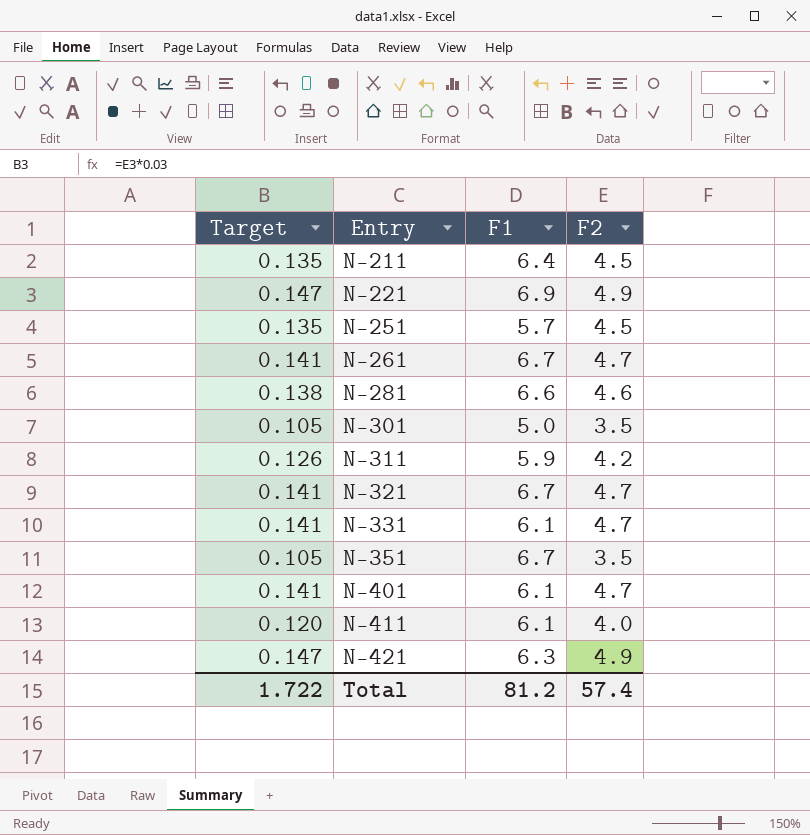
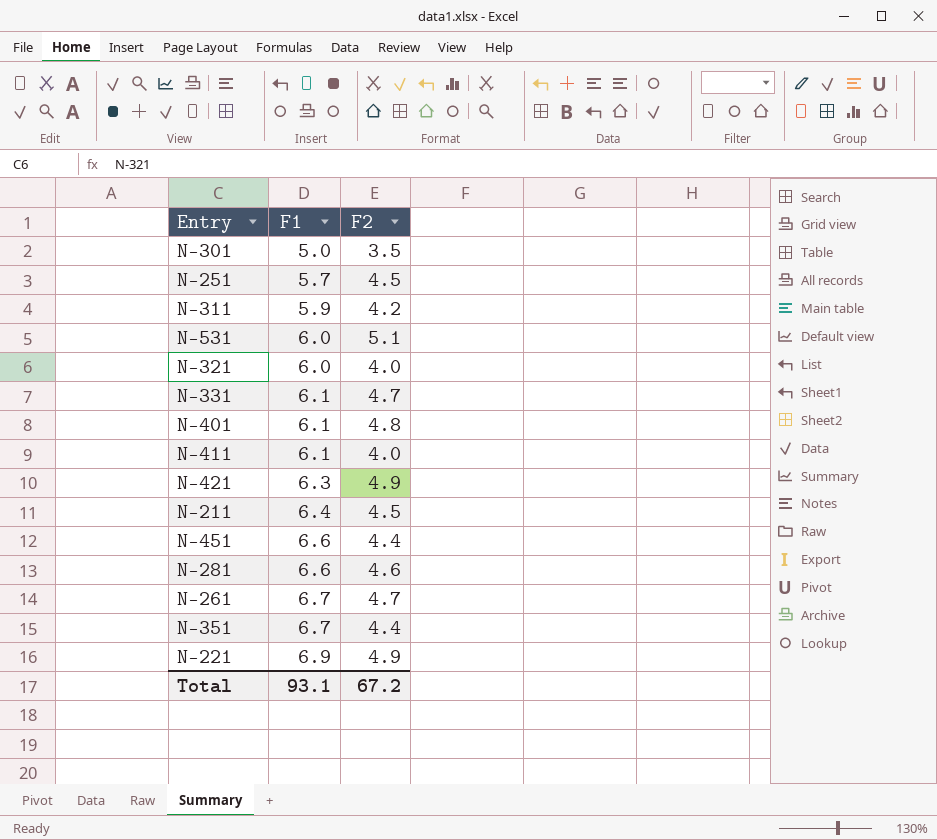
row order: Entry ascending -> F1 ascending
column Target | formula: [F2] * 0.03 -> none
row N-531: none -> 6.0 | 5.1
N-321 | F1: 6.7 -> 6.0
N-321 | F2: 4.7 -> 4.0
N-401 | F2: 4.7 -> 4.8
row N-451: none -> 6.6 | 4.4
N-351 | F2: 3.5 -> 4.4
Total | F1: 81.2 -> 93.1
Total | F2: 57.4 -> 67.2

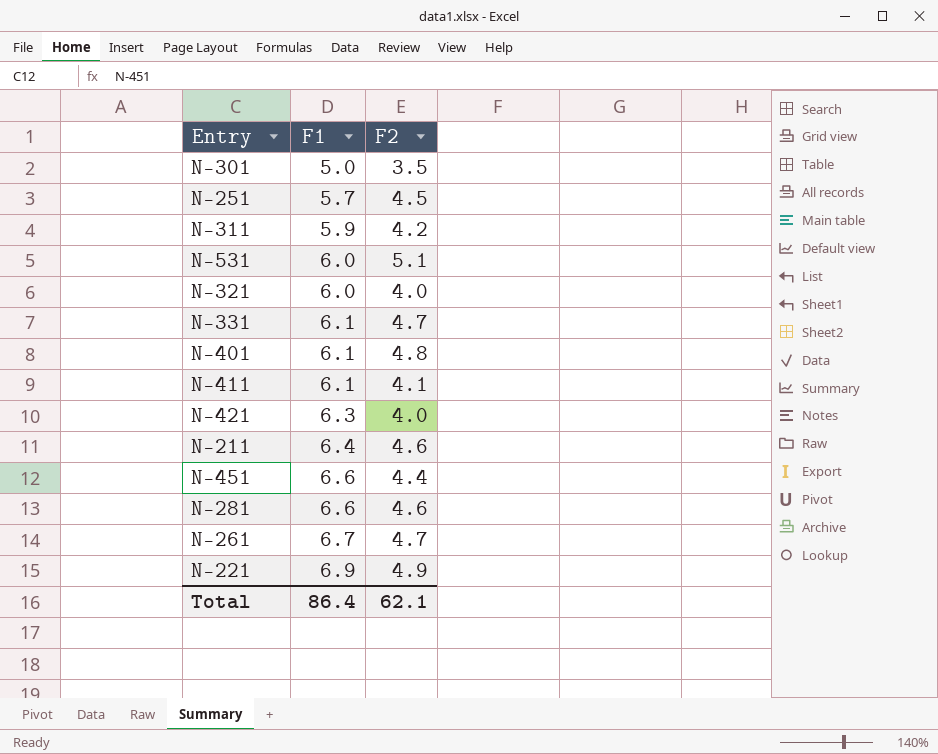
row N-351: 6.7 | 4.4 -> none
N-411 | F2: 4.0 -> 4.1
N-421 | F2: 4.9 -> 4.0
N-211 | F2: 4.5 -> 4.6
Total | F1: 93.1 -> 86.4
Total | F2: 67.2 -> 62.1

